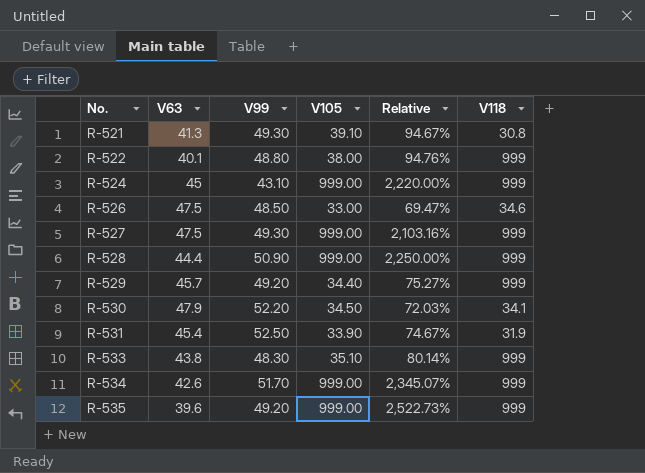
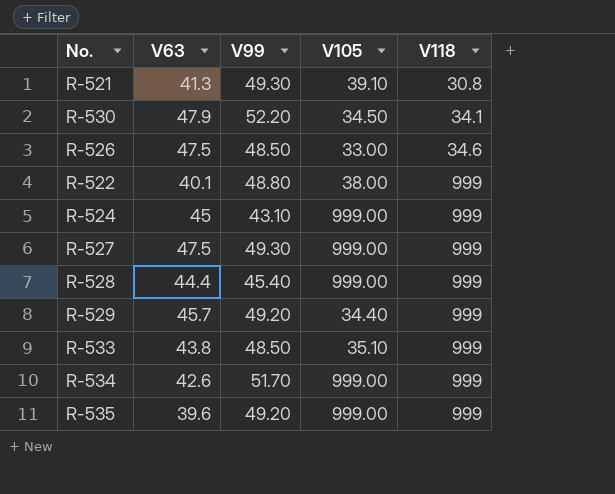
row order: No. ascending -> V118 ascending
column Relative | formula: [V105] / [V63] -> none
row R-531: 45.4 | 52.50 | 33.90 | 74.67% | 31.9 -> none
R-528 | V99: 50.90 -> 45.40
R-533 | V99: 48.30 -> 48.50

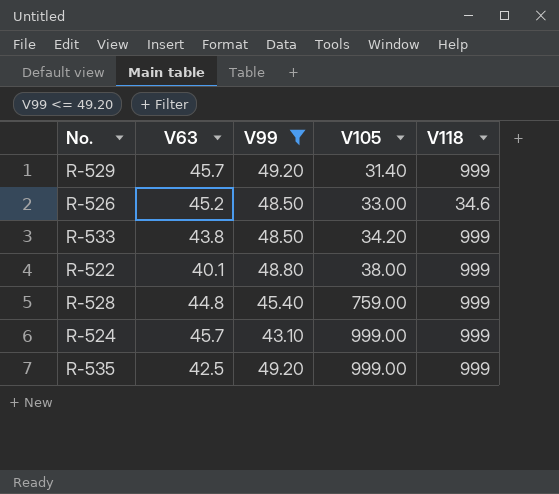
filter: none -> V99 <= 49.20
row order: V118 ascending -> V105 ascending
R-529 | V105: 34.40 -> 31.40
R-526 | V63: 47.5 -> 45.2
R-533 | V105: 35.10 -> 34.20
R-528 | V63: 44.4 -> 44.8
R-528 | V105: 999.00 -> 759.00
R-524 | V63: 45 -> 45.7
R-535 | V63: 39.6 -> 42.5

